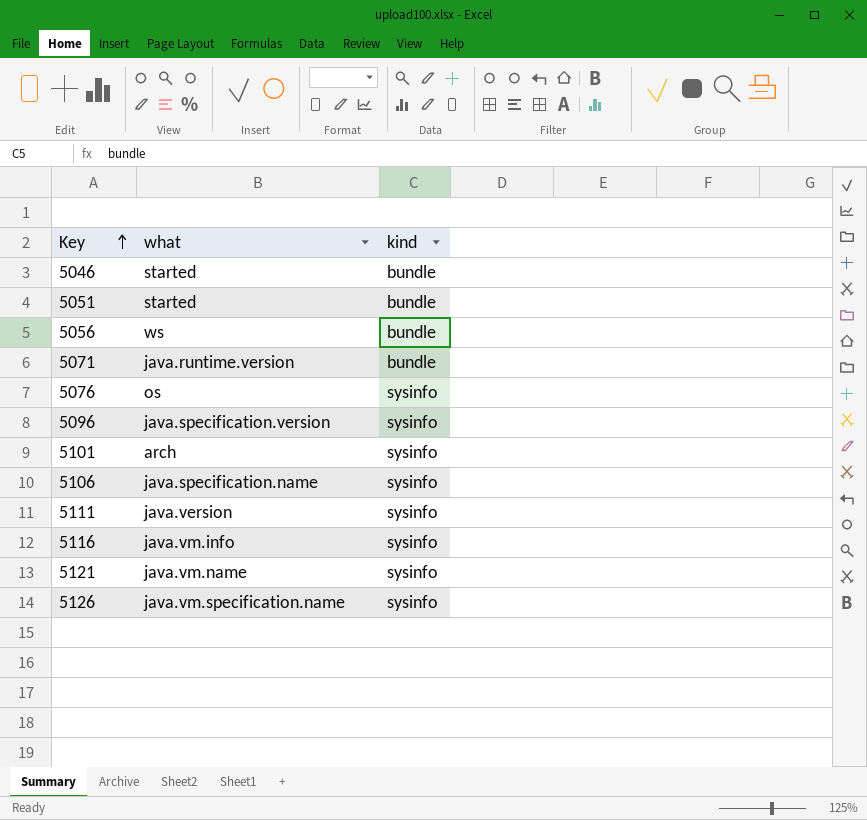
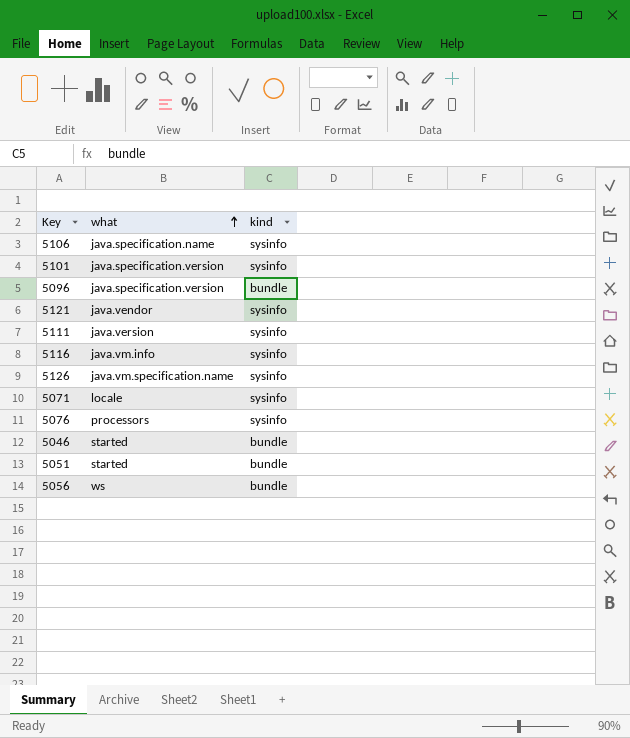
row order: Key ascending -> what ascending
5101 | what: arch -> java.specification.version
5096 | kind: sysinfo -> bundle
5121 | what: java.vm.name -> java.vendor
5071 | what: java.runtime.version -> locale
5071 | kind: bundle -> sysinfo
5076 | what: os -> processors

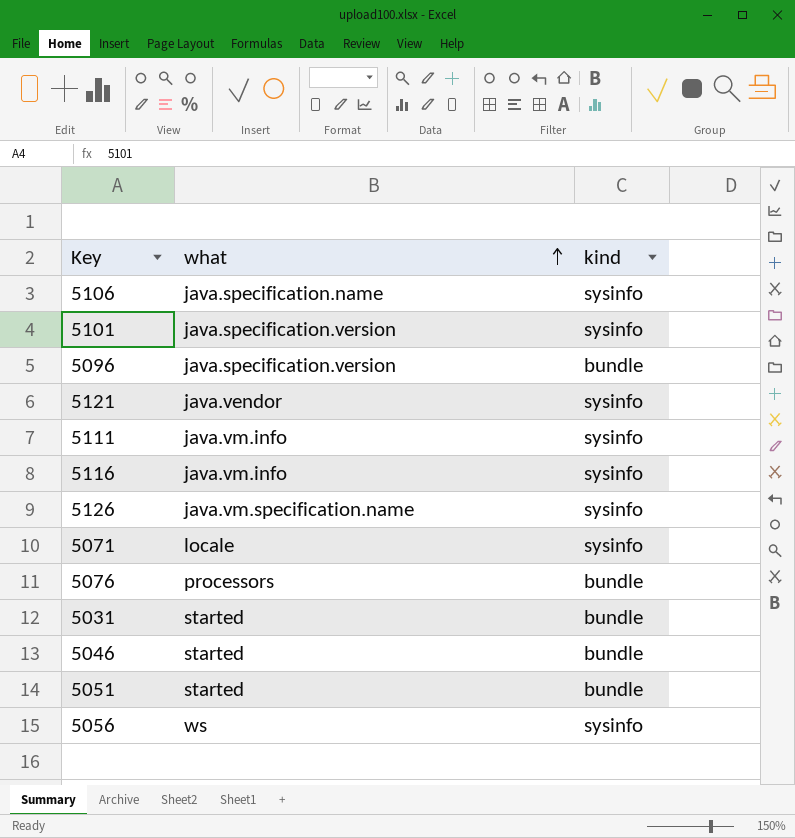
5111 | what: java.version -> java.vm.info
5076 | kind: sysinfo -> bundle
row 5031: none -> started | bundle
5056 | kind: bundle -> sysinfo

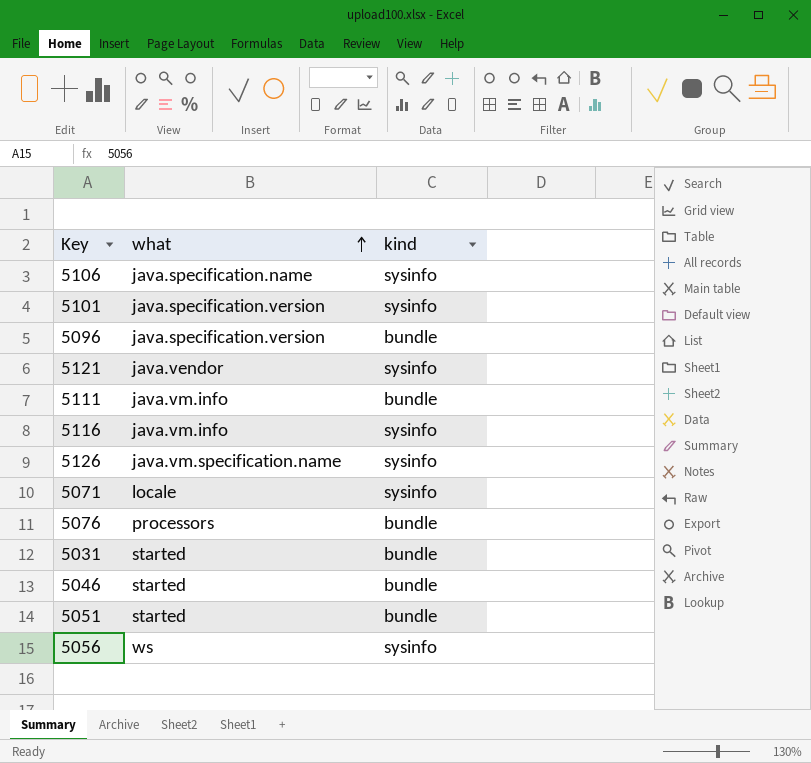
5111 | kind: sysinfo -> bundle

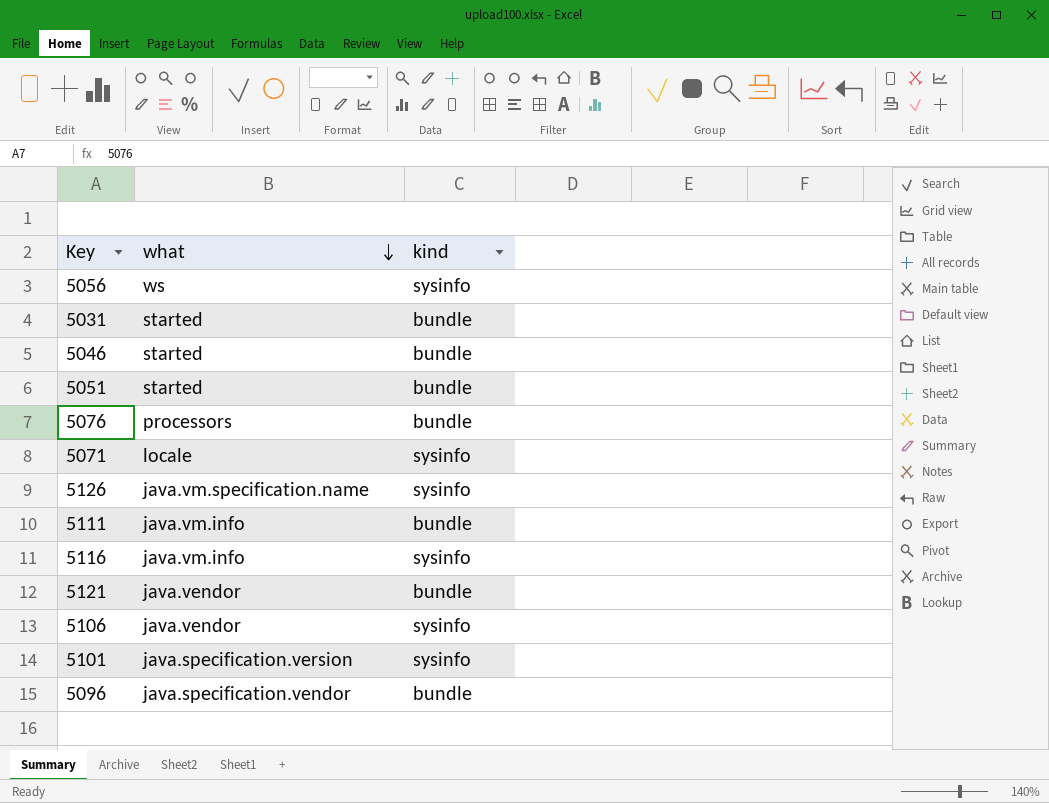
row order: what ascending -> what descending
5121 | kind: sysinfo -> bundle
5106 | what: java.specification.name -> java.vendor
5096 | what: java.specification.version -> java.specification.vendor

